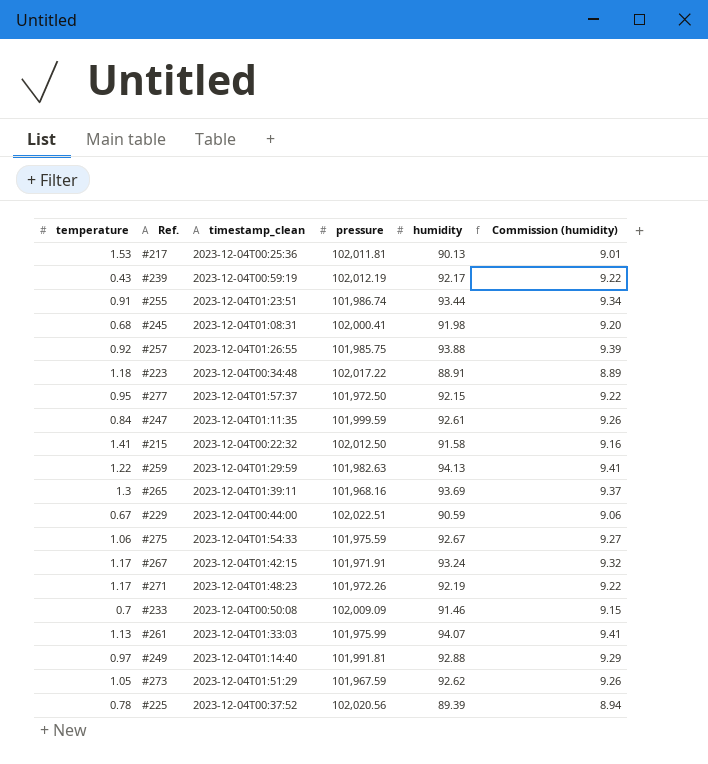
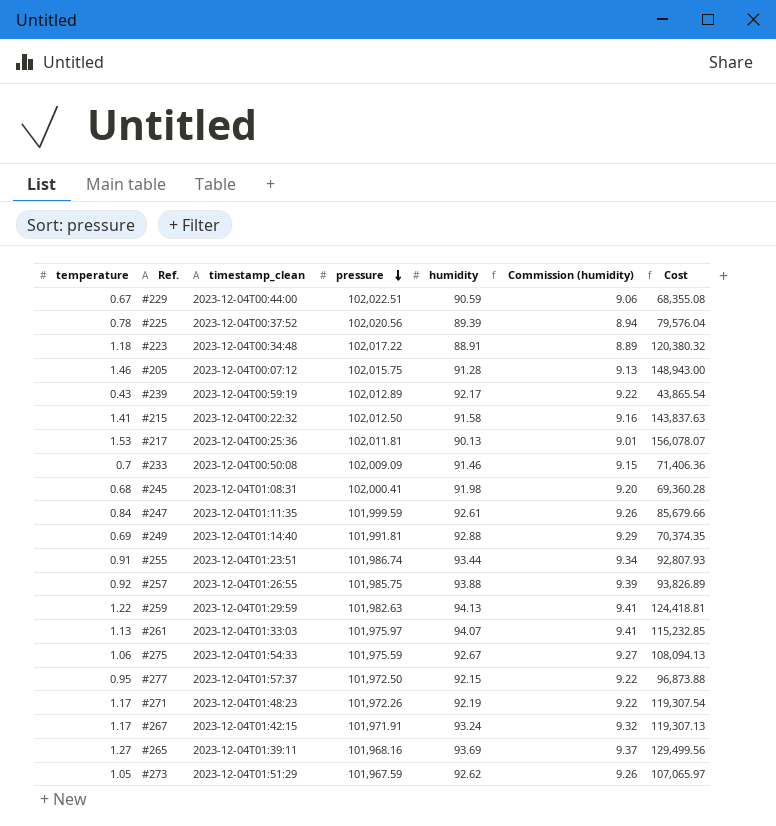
row order: none -> pressure descending
column Cost | formula: none -> [temperature] * [pressure]
row #205: none -> 1.46 | 2023-12-04T00:07:12 | 102,015.75 | 91.28 | 9.13 | 148,943.00
#239 | pressure: 102,012.19 -> 102,012.89
#249 | temperature: 0.97 -> 0.69
#261 | pressure: 101,975.99 -> 101,975.97
#265 | temperature: 1.3 -> 1.27

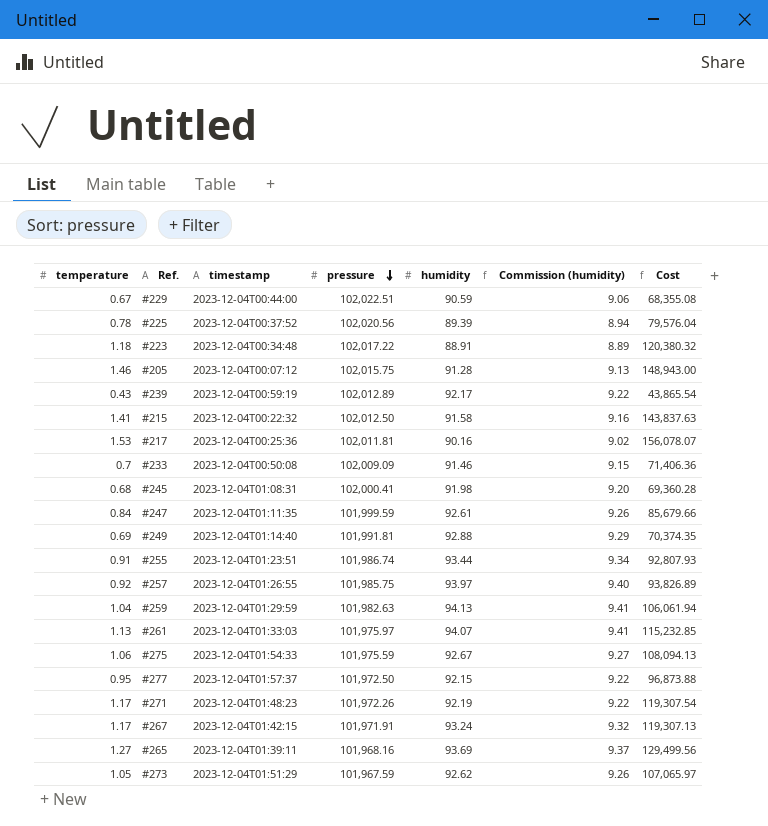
column name: timestamp_clean -> timestamp
#217 | humidity: 90.13 -> 90.16
#217 | Commission (humidity): 9.01 -> 9.02
#257 | humidity: 93.88 -> 93.97
#257 | Commission (humidity): 9.39 -> 9.40
#259 | temperature: 1.22 -> 1.04
#259 | Cost: 124,418.81 -> 106,061.94

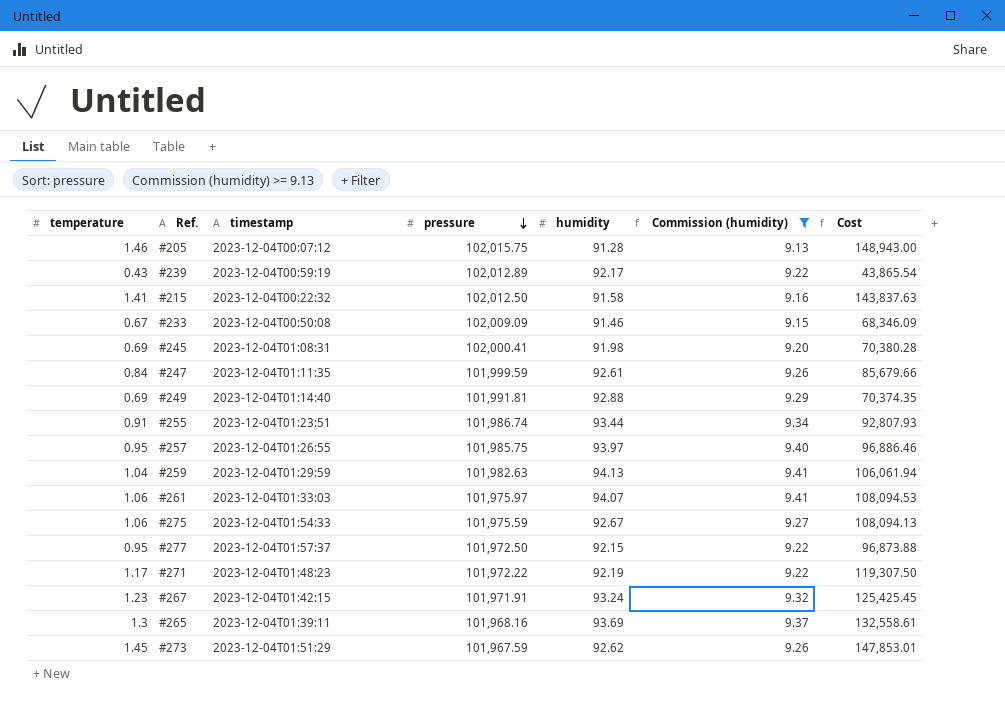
filter: none -> Commission (humidity) >= 9.13
#233 | temperature: 0.7 -> 0.67
#233 | Cost: 71,406.36 -> 68,346.09
#245 | temperature: 0.68 -> 0.69
#245 | Cost: 69,360.28 -> 70,380.28
#257 | temperature: 0.92 -> 0.95
#257 | Cost: 93,826.89 -> 96,886.46
#261 | temperature: 1.13 -> 1.06
#261 | Cost: 115,232.85 -> 108,094.53
#271 | pressure: 101,972.26 -> 101,972.22
#271 | Cost: 119,307.54 -> 119,307.50
#267 | temperature: 1.17 -> 1.23
#267 | Cost: 119,307.13 -> 125,425.45
#265 | temperature: 1.27 -> 1.3
#265 | Cost: 129,499.56 -> 132,558.61
#273 | temperature: 1.05 -> 1.45
#273 | Cost: 107,065.97 -> 147,853.01

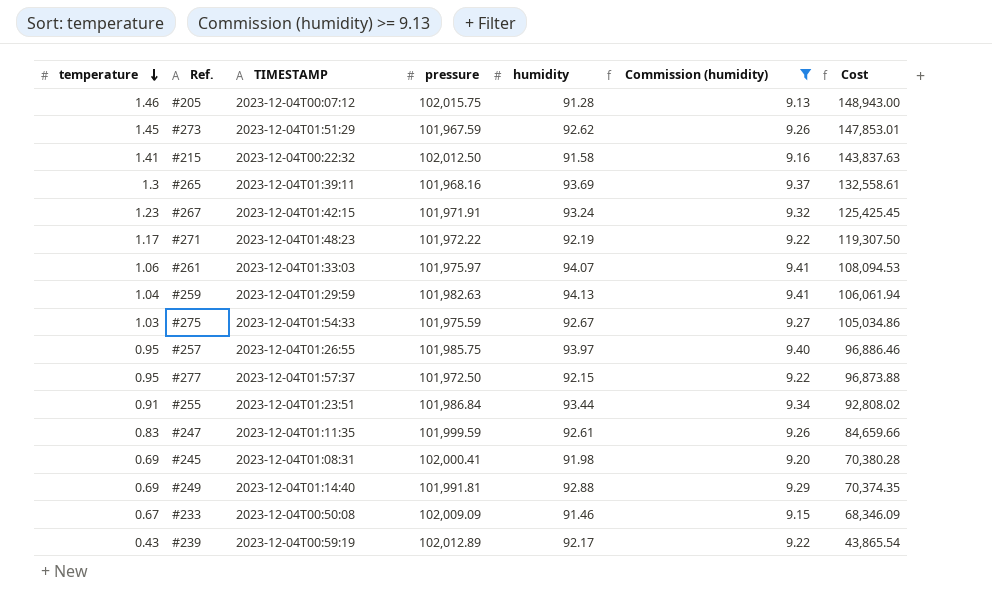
row order: pressure descending -> temperature descending
column name: timestamp -> TIMESTAMP
#275 | temperature: 1.06 -> 1.03
#275 | Cost: 108,094.13 -> 105,034.86
#255 | pressure: 101,986.74 -> 101,986.84
#255 | Cost: 92,807.93 -> 92,808.02
#247 | temperature: 0.84 -> 0.83
#247 | Cost: 85,679.66 -> 84,659.66

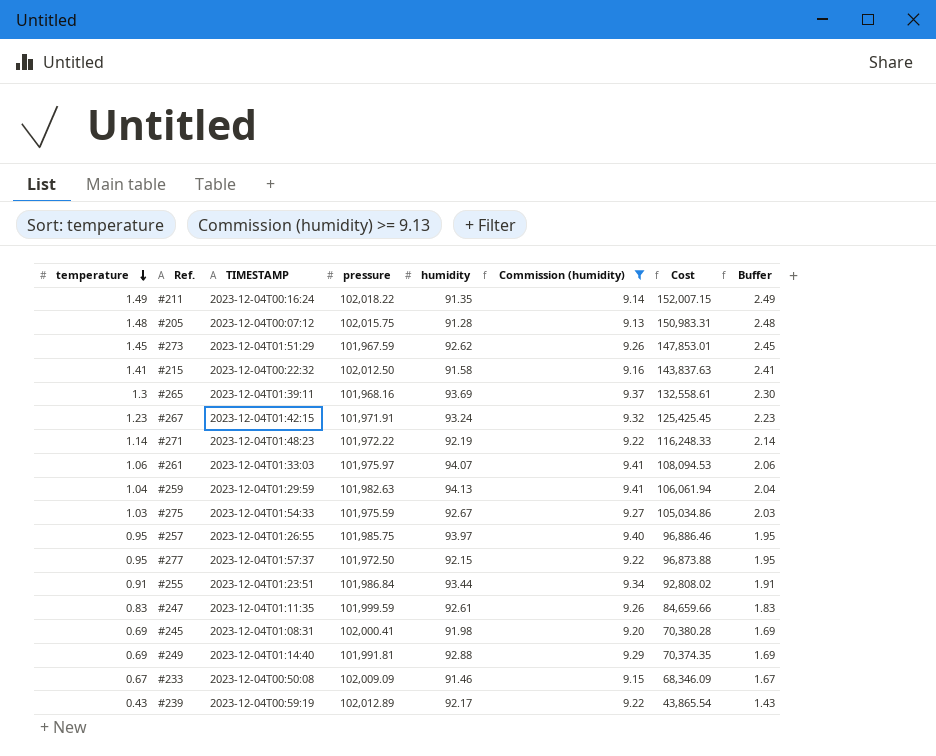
column Buffer | formula: none -> [temperature] + 1
row #211: none -> 1.49 | 2023-12-04T00:16:24 | 102,018.22 | 91.35 | 9.14 | 152,007.15 | 2.49
#205 | temperature: 1.46 -> 1.48
#205 | Cost: 148,943.00 -> 150,983.31
#271 | temperature: 1.17 -> 1.14
#271 | Cost: 119,307.50 -> 116,248.33

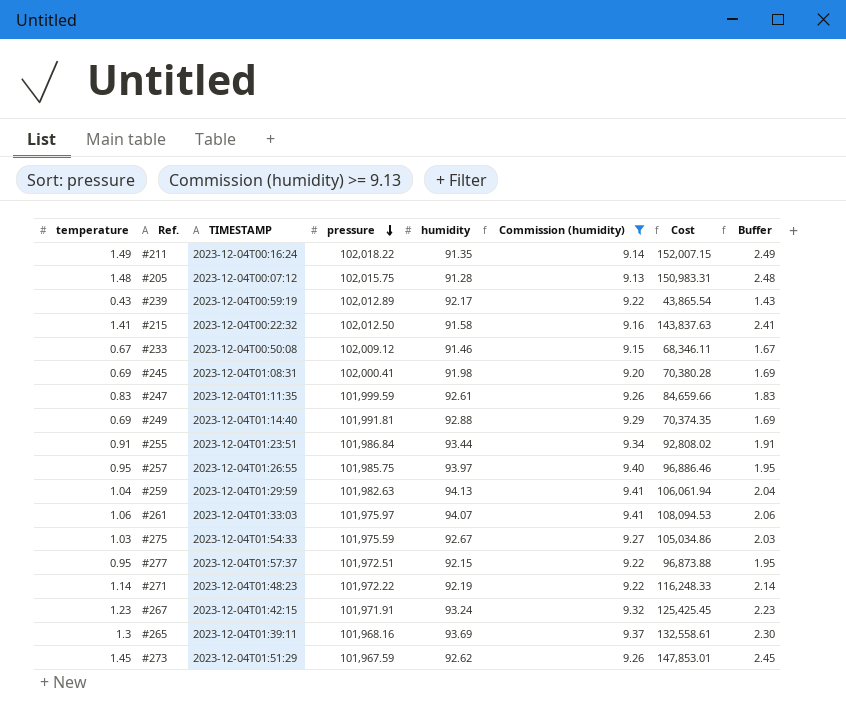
row order: temperature descending -> pressure descending
#233 | pressure: 102,009.09 -> 102,009.12
#233 | Cost: 68,346.09 -> 68,346.11
#277 | pressure: 101,972.50 -> 101,972.51

